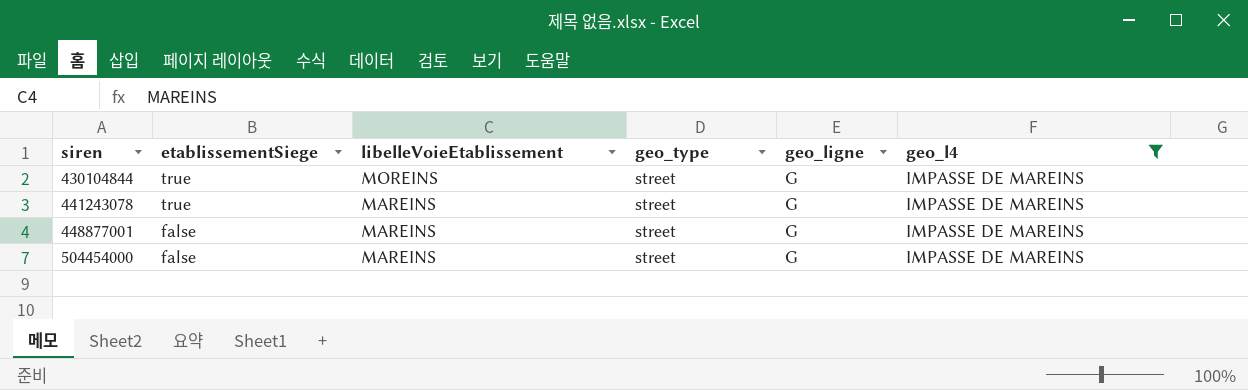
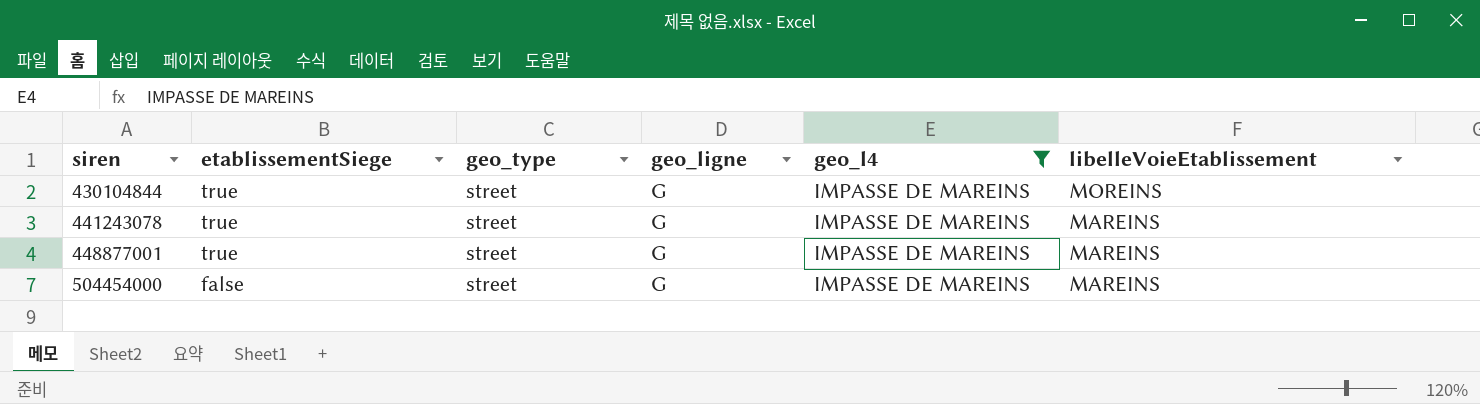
column libelleVoieEtablissement | position: 3 -> 6
448877001 | etablissementSiege: false -> true

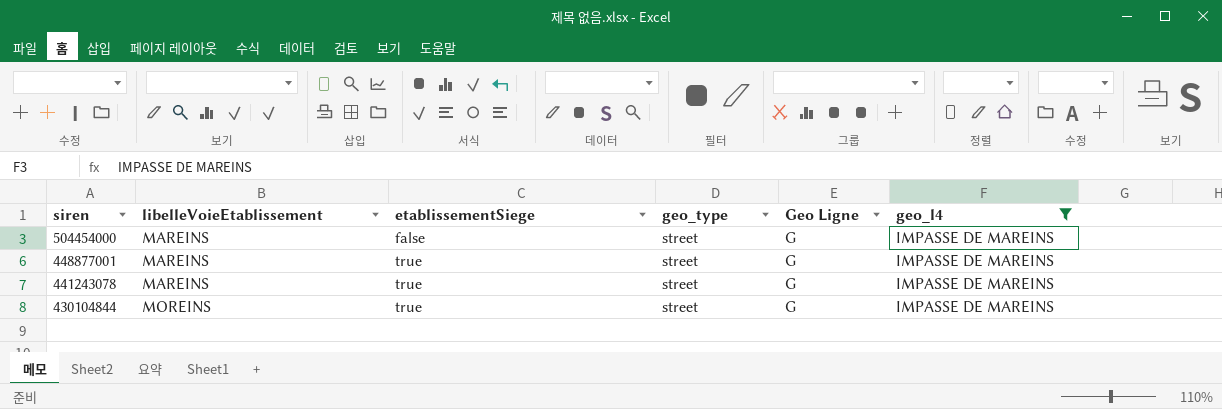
row order: siren ascending -> siren descending
column libelleVoieEtablissement | position: 6 -> 2
column name: geo_ligne -> Geo Ligne

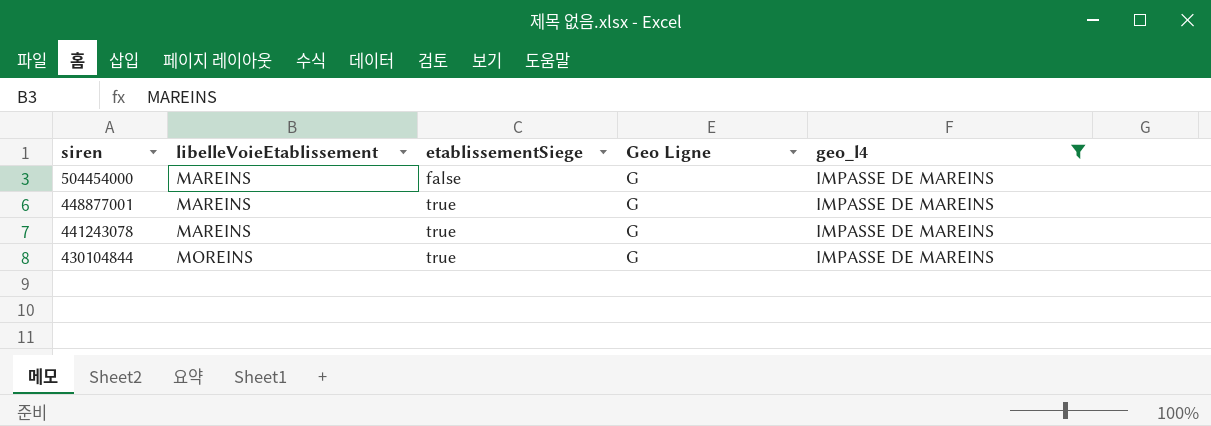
column geo_type | position: 4 -> none

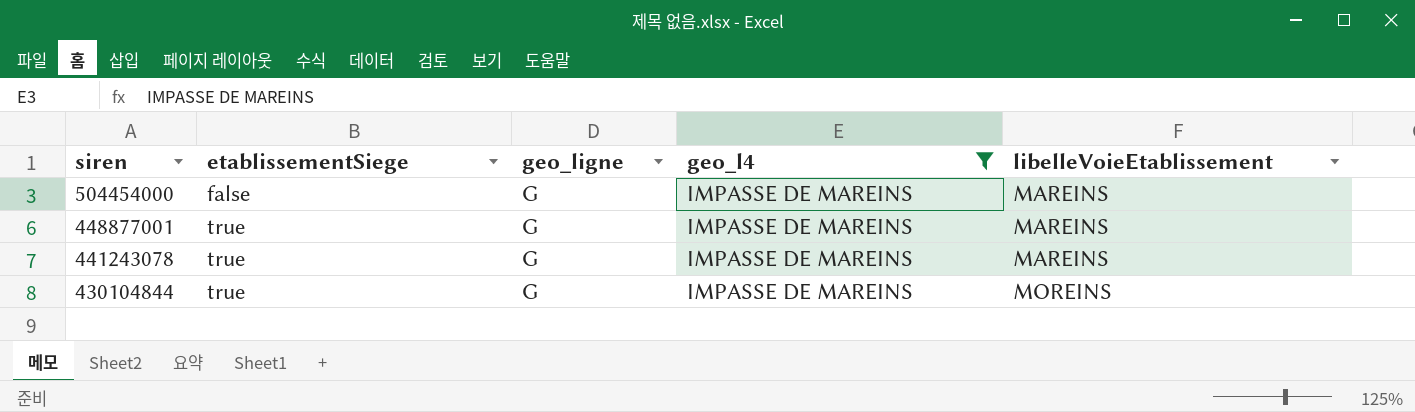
column name: Geo Ligne -> geo_ligne
column libelleVoieEtablissement | position: 2 -> 5

